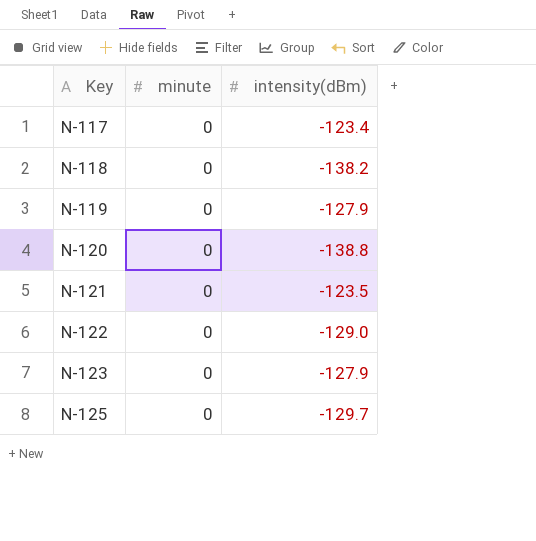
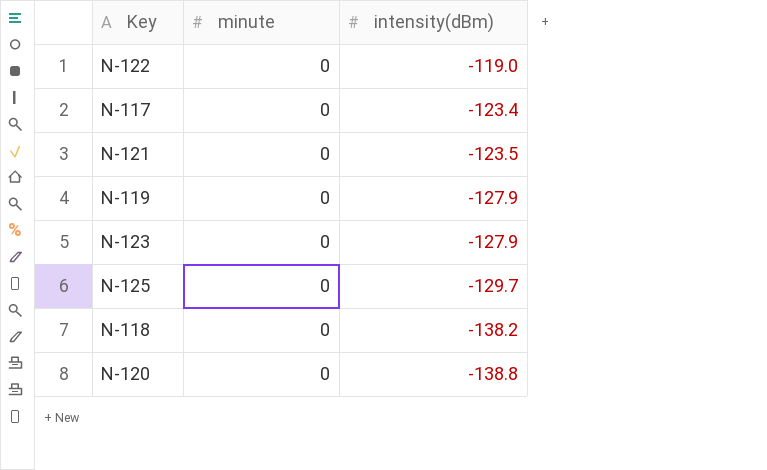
row order: Key ascending -> intensity(dBm) descending
N-122 | intensity(dBm): -129.0 -> -119.0

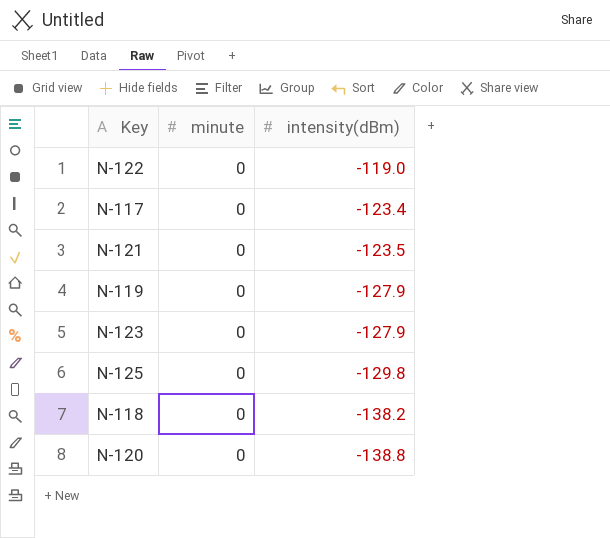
N-125 | intensity(dBm): -129.7 -> -129.8

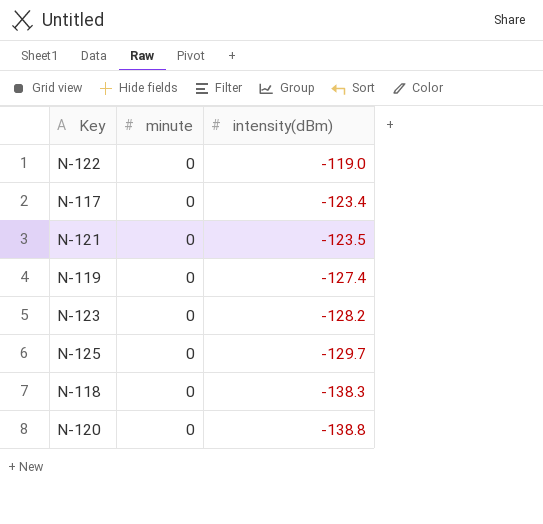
N-119 | intensity(dBm): -127.9 -> -127.4
N-123 | intensity(dBm): -127.9 -> -128.2
N-125 | intensity(dBm): -129.8 -> -129.7
N-118 | intensity(dBm): -138.2 -> -138.3

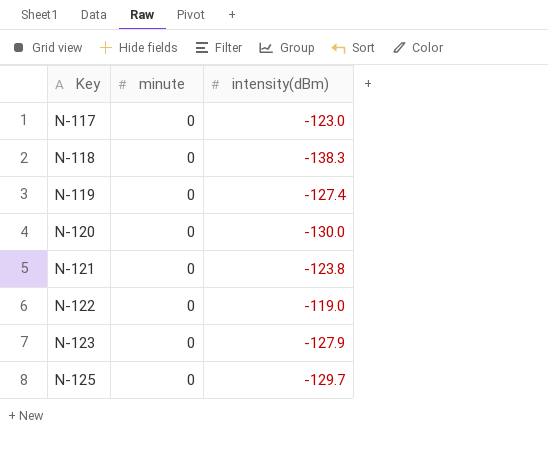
row order: intensity(dBm) descending -> Key ascending
N-117 | intensity(dBm): -123.4 -> -123.0
N-120 | intensity(dBm): -138.8 -> -130.0
N-121 | intensity(dBm): -123.5 -> -123.8
N-123 | intensity(dBm): -128.2 -> -127.9

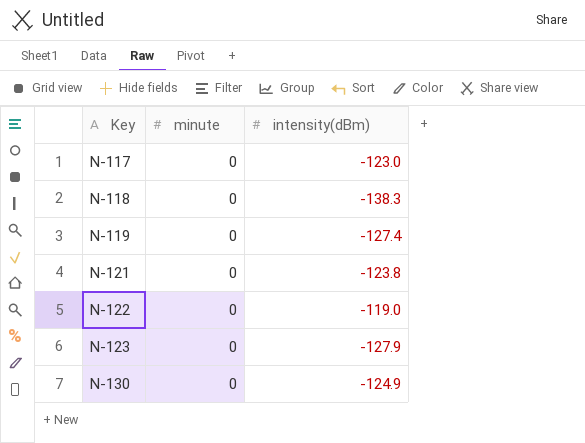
row N-120: 0 | -130.0 -> none
row N-125: 0 | -129.7 -> none
row N-130: none -> 0 | -124.9

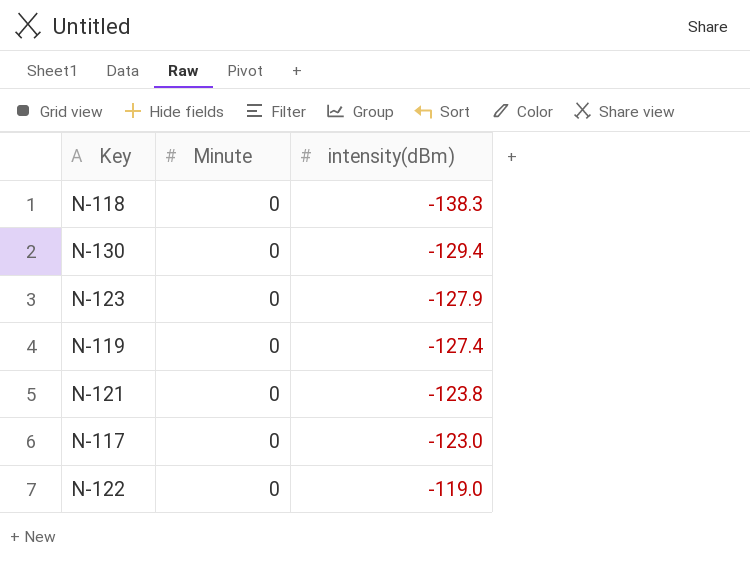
row order: Key ascending -> intensity(dBm) ascending
column name: minute -> Minute
N-130 | intensity(dBm): -124.9 -> -129.4

